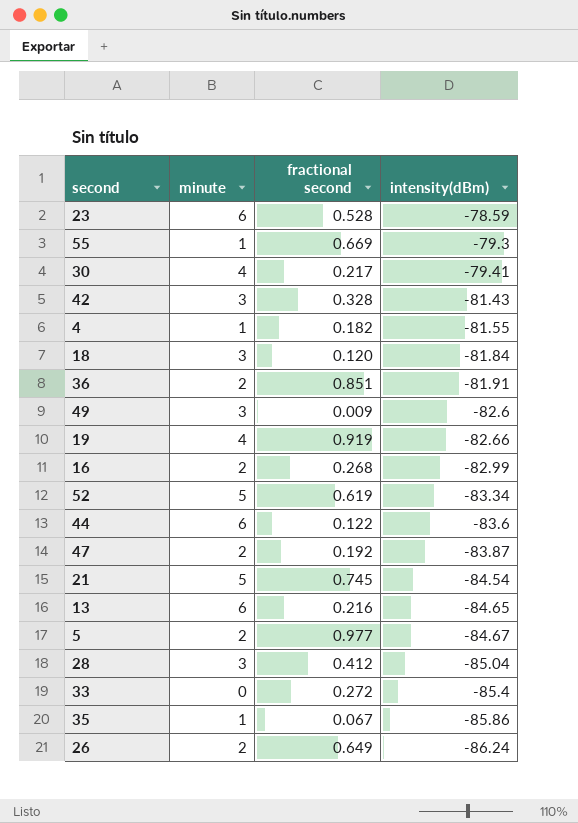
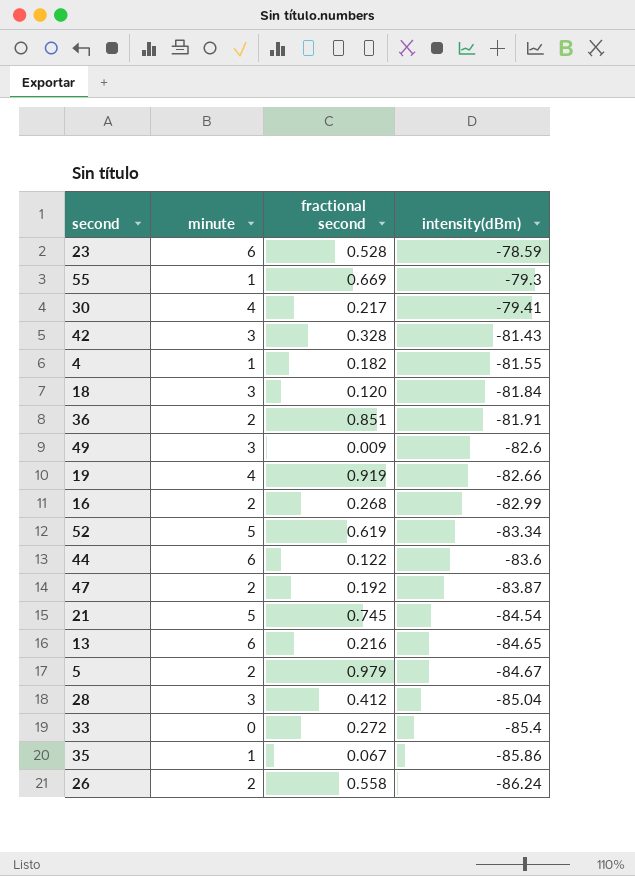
5 | fractional second: 0.977 -> 0.979
26 | fractional second: 0.649 -> 0.558

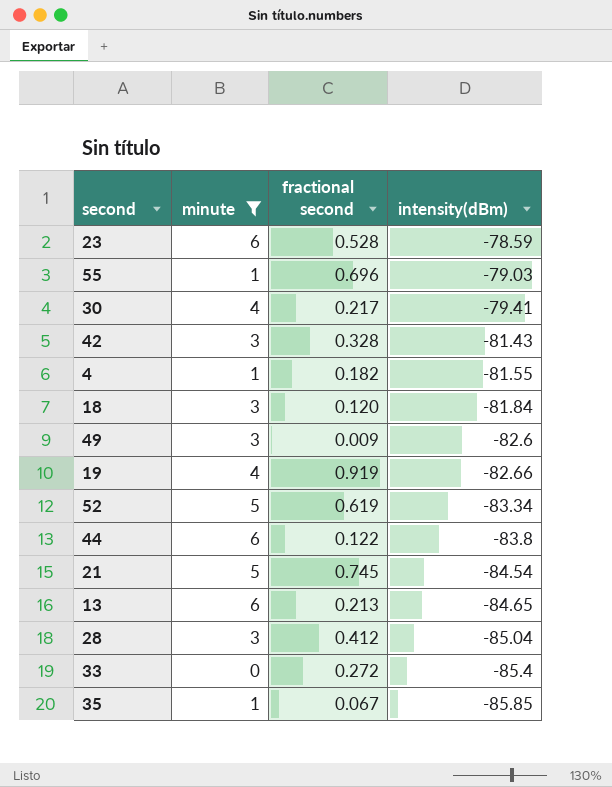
filter: none -> minute != 2
55 | fractional second: 0.669 -> 0.696
55 | intensity(dBm): -79.3 -> -79.03
44 | intensity(dBm): -83.6 -> -83.8
13 | fractional second: 0.216 -> 0.213
35 | intensity(dBm): -85.86 -> -85.85

